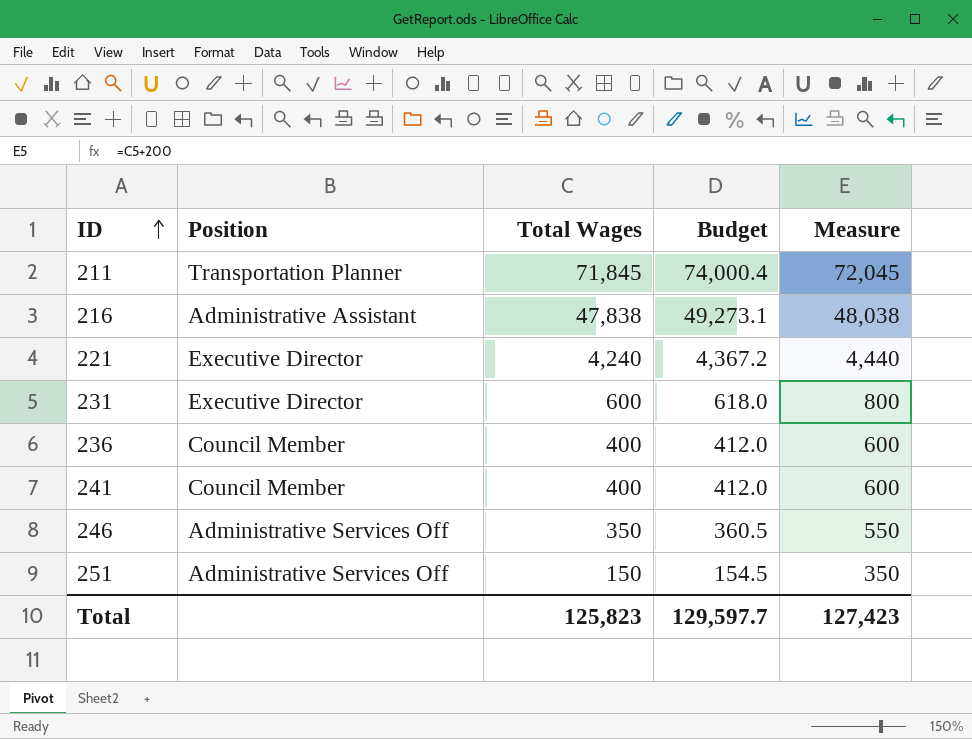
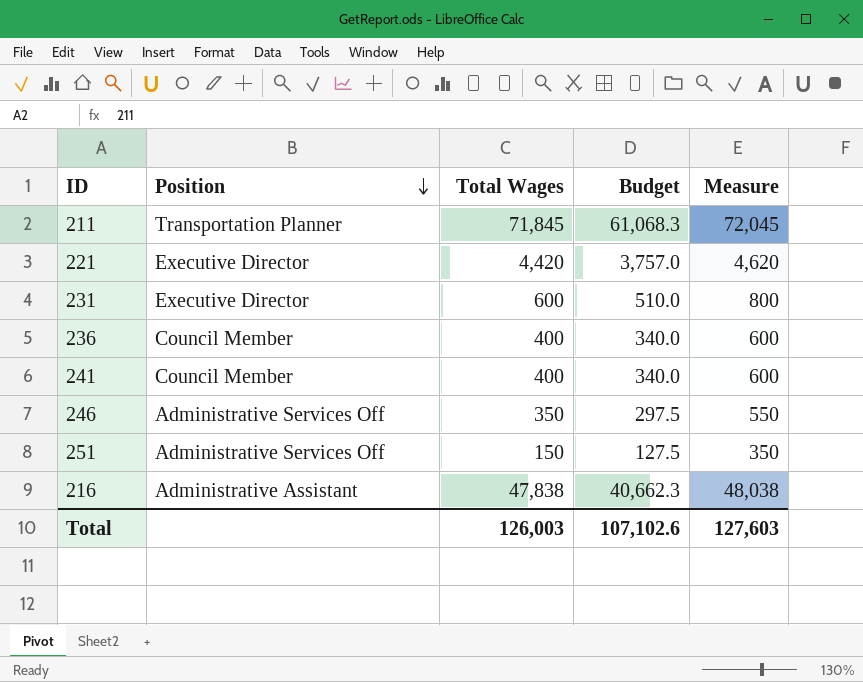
row order: ID ascending -> Position descending
column Budget | formula: [Total Wages] * 1.03 -> [Total Wages] * 0.85
221 | Total Wages: 4,240 -> 4,420
221 | Measure: 4,440 -> 4,620
Total | Total Wages: 125,823 -> 126,003
Total | Budget: 129,597.7 -> 107,102.6
Total | Measure: 127,423 -> 127,603

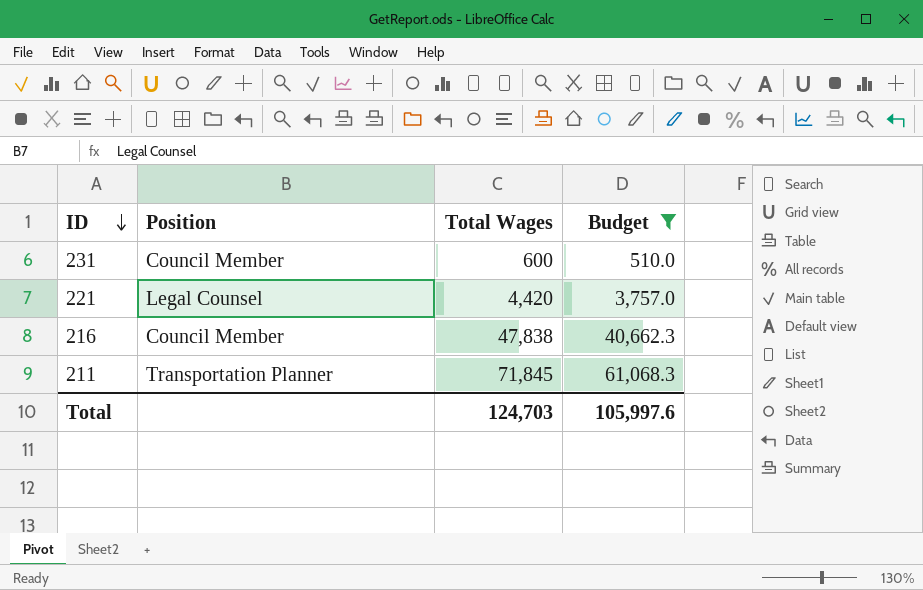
filter: none -> Budget >= 510.0
row order: Position descending -> ID descending
column Measure | formula: [Total Wages] + 200 -> none
231 | Position: Executive Director -> Council Member
221 | Position: Executive Director -> Legal Counsel
216 | Position: Administrative Assistant -> Council Member
Total | Total Wages: 126,003 -> 124,703
Total | Budget: 107,102.6 -> 105,997.6

